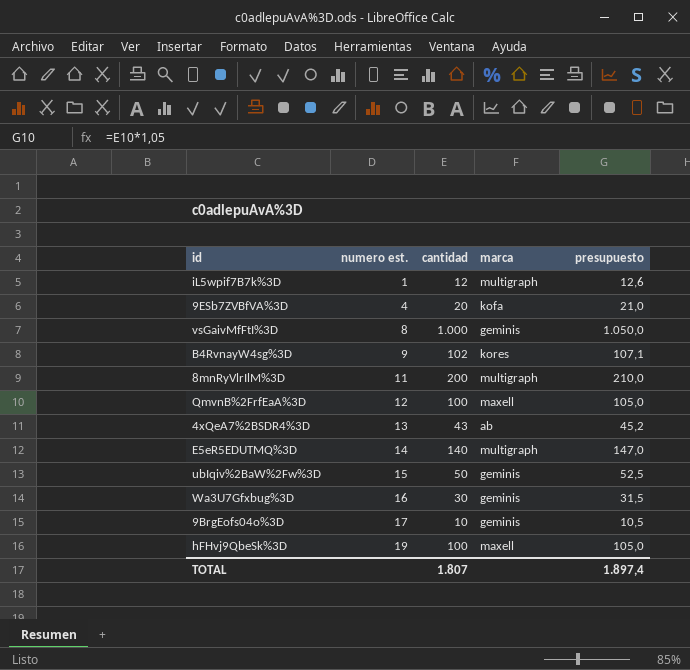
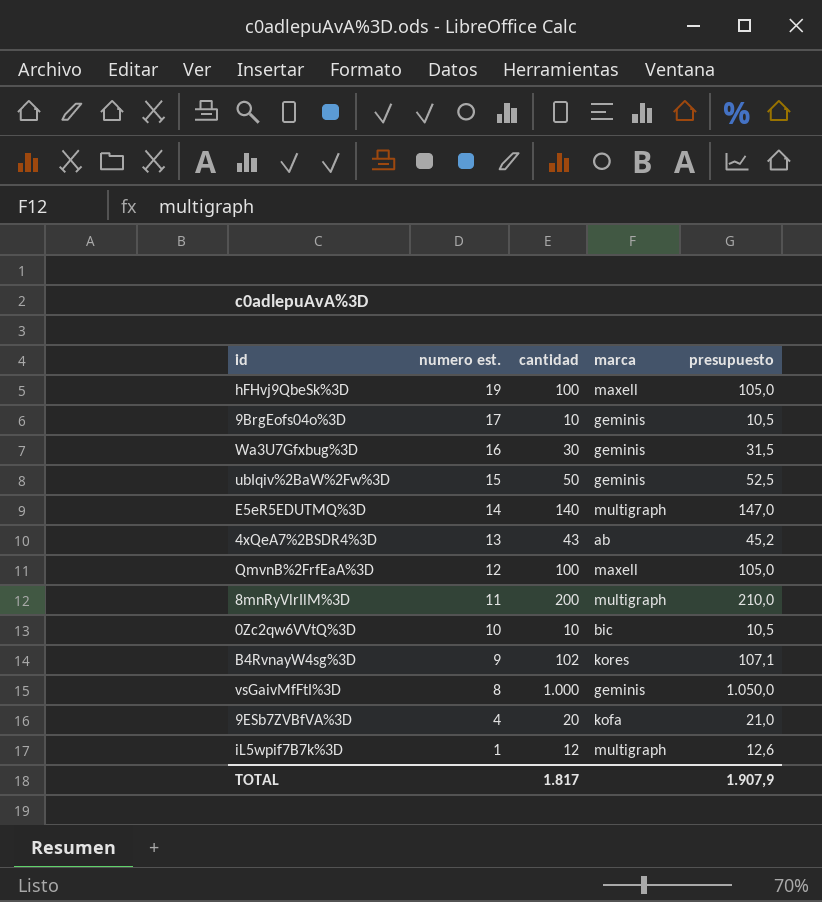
row order: numero est. ascending -> numero est. descending
row 0Zc2qw6VVtQ%3D: none -> 10 | 10 | bic | 10,5
TOTAL | cantidad: 1.807 -> 1.817
TOTAL | presupuesto: 1.897,4 -> 1.907,9

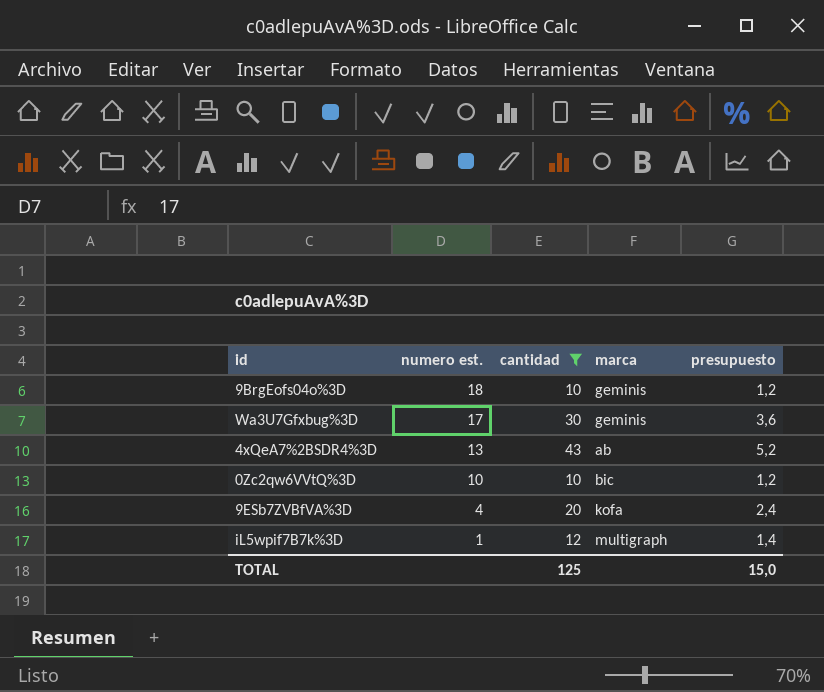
filter: none -> cantidad <= 43
column presupuesto | formula: [cantidad] * 1,05 -> [cantidad] * 0,12
9BrgEofs04o%3D | numero est.: 17 -> 18
Wa3U7Gfxbug%3D | numero est.: 16 -> 17
TOTAL | cantidad: 1.817 -> 125
TOTAL | presupuesto: 1.907,9 -> 15,0

